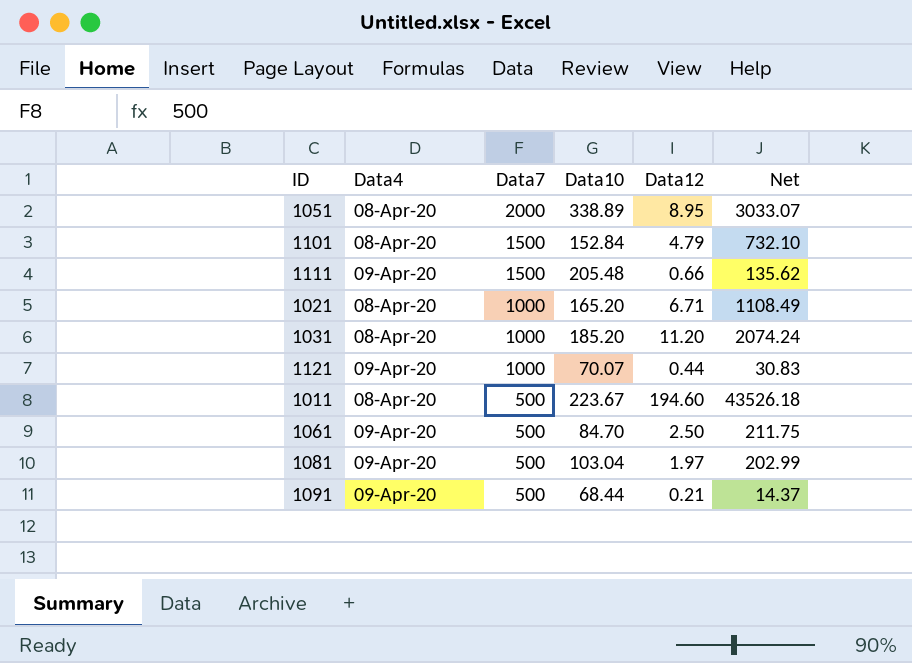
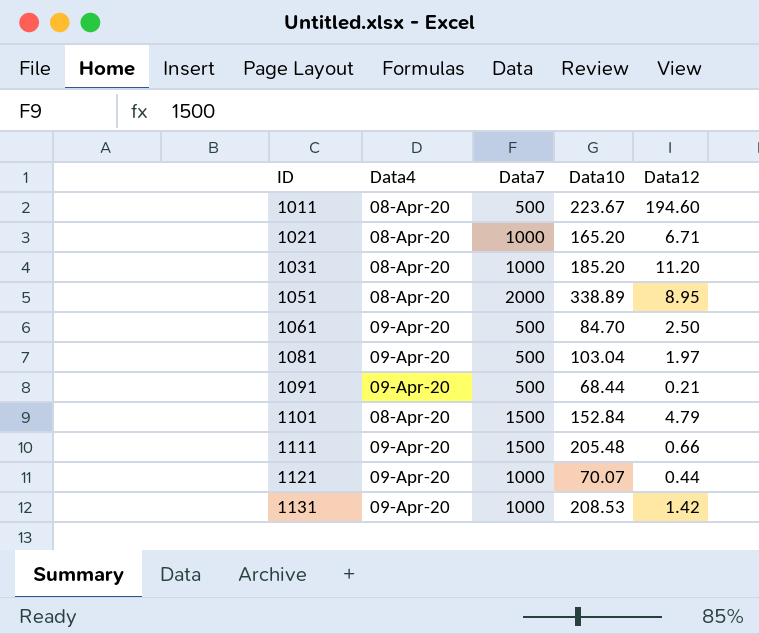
row order: Data7 descending -> ID ascending
column Net | formula: [Data10] * [Data12] -> none
row 1131: none -> 09-Apr-20 | 1000 | 208.53 | 1.42

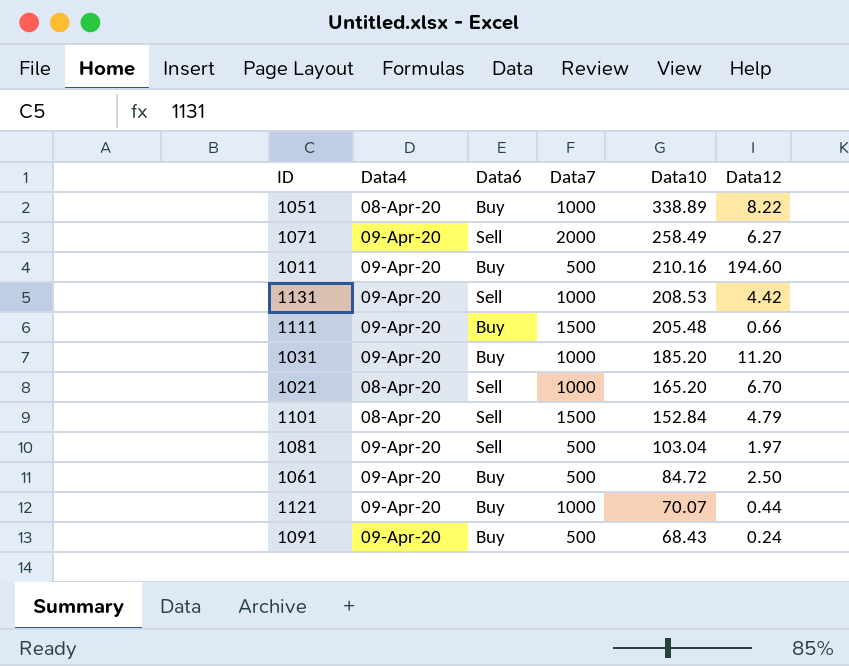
row order: ID ascending -> Data10 descending
column Data6 | position: none -> 3
1051 | Data7: 2000 -> 1000
1051 | Data12: 8.95 -> 8.22
row 1071: none -> 09-Apr-20 | Sell | 2000 | 258.49 | 6.27
1011 | Data4: 08-Apr-20 -> 09-Apr-20
1011 | Data10: 223.67 -> 210.16
1131 | Data12: 1.42 -> 4.42
1031 | Data4: 08-Apr-20 -> 09-Apr-20
1021 | Data12: 6.71 -> 6.70
1061 | Data10: 84.70 -> 84.72
1091 | Data10: 68.44 -> 68.43
1091 | Data12: 0.21 -> 0.24

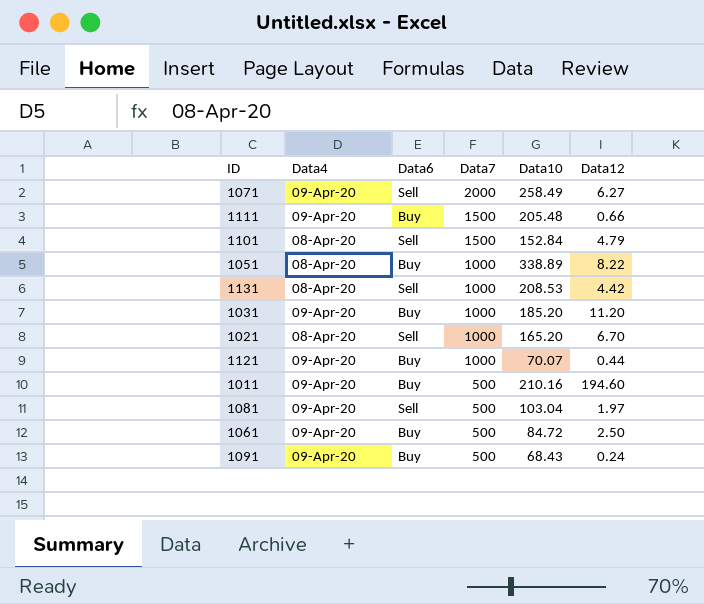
row order: Data10 descending -> Data7 descending
1131 | Data4: 09-Apr-20 -> 08-Apr-20

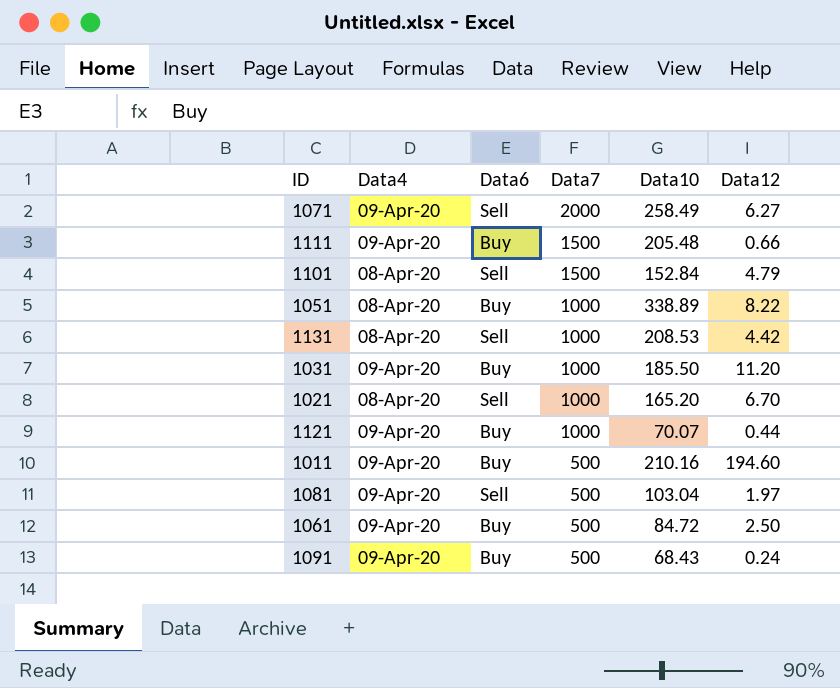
1031 | Data10: 185.20 -> 185.50

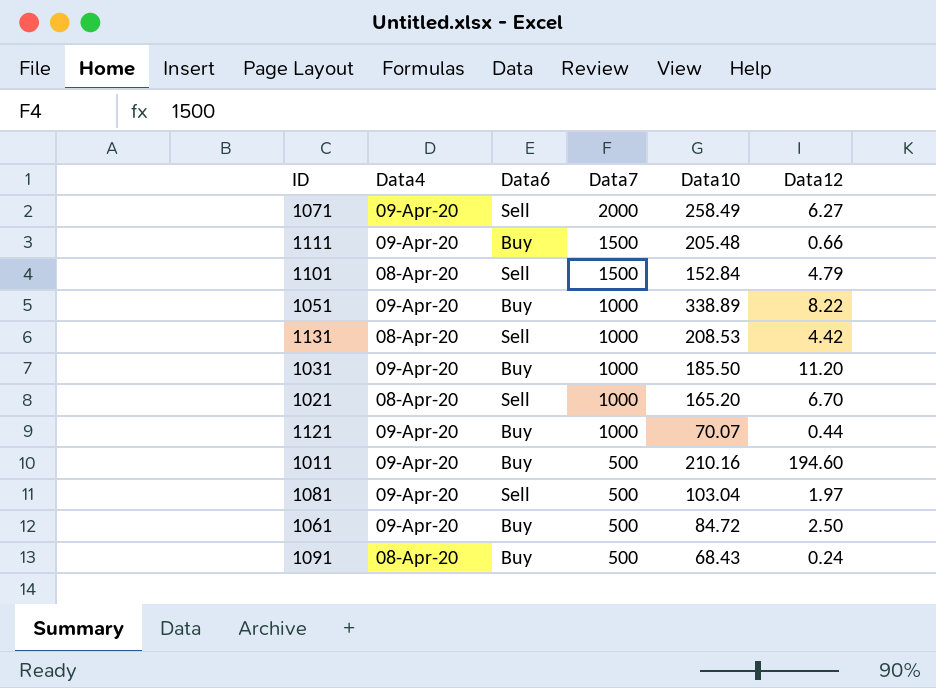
1051 | Data4: 08-Apr-20 -> 09-Apr-20
1091 | Data4: 09-Apr-20 -> 08-Apr-20

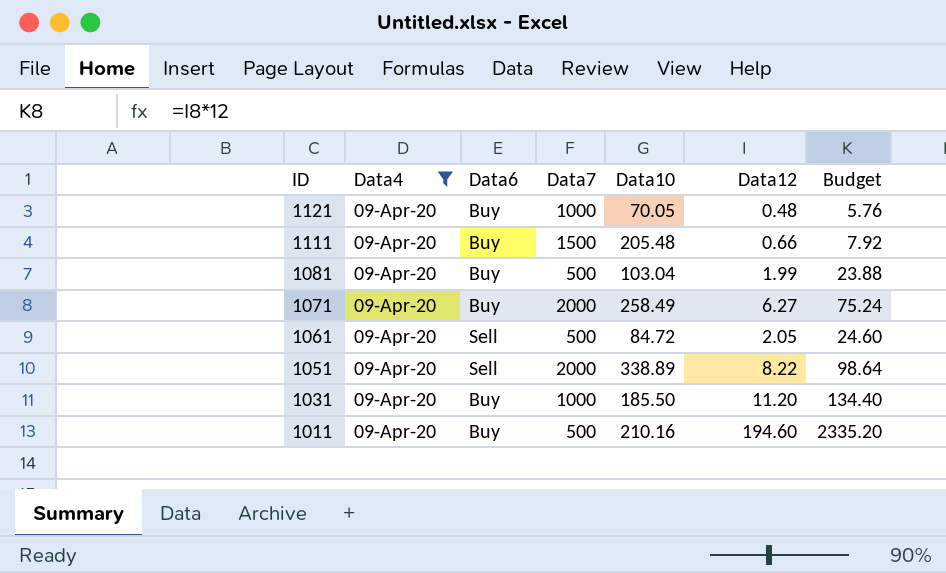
filter: none -> Data4 = 09-Apr-20
row order: Data7 descending -> ID descending
column Budget | formula: none -> [Data12] * 12
1121 | Data10: 70.07 -> 70.05
1121 | Data12: 0.44 -> 0.48
1081 | Data6: Sell -> Buy
1081 | Data12: 1.97 -> 1.99
1071 | Data6: Sell -> Buy
1061 | Data6: Buy -> Sell
1061 | Data12: 2.50 -> 2.05
1051 | Data6: Buy -> Sell
1051 | Data7: 1000 -> 2000

